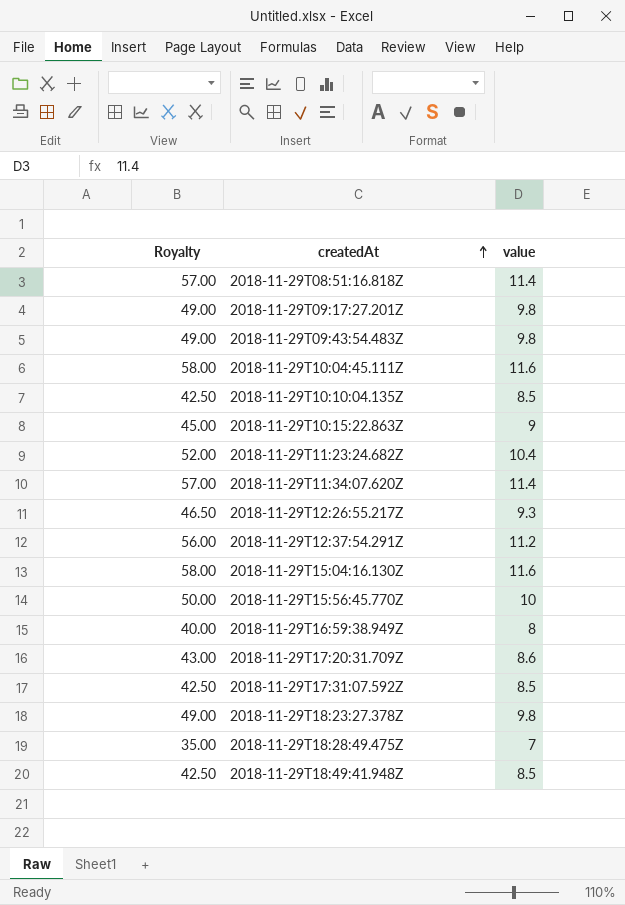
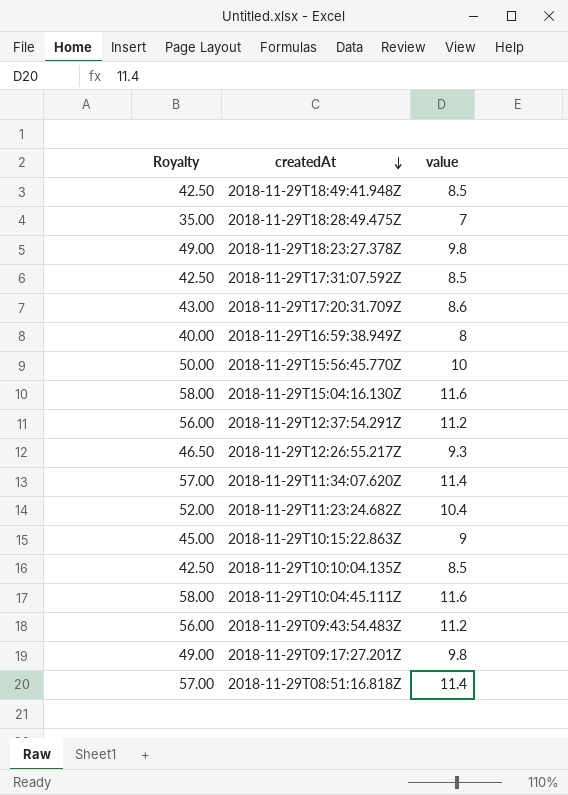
row order: createdAt ascending -> createdAt descending
2018-11-29T09:43:54.483Z | Royalty: 49.00 -> 56.00
2018-11-29T09:43:54.483Z | value: 9.8 -> 11.2

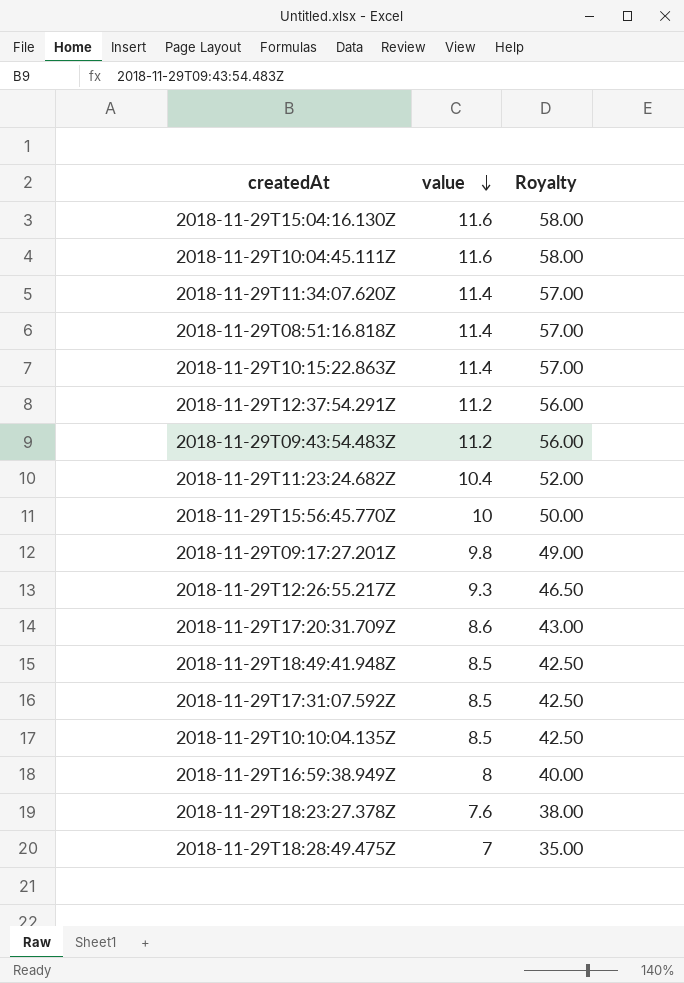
row order: createdAt descending -> value descending
column Royalty | position: 1 -> 3
2018-11-29T10:15:22.863Z | value: 9 -> 11.4
2018-11-29T10:15:22.863Z | Royalty: 45.00 -> 57.00
2018-11-29T18:23:27.378Z | value: 9.8 -> 7.6
2018-11-29T18:23:27.378Z | Royalty: 49.00 -> 38.00

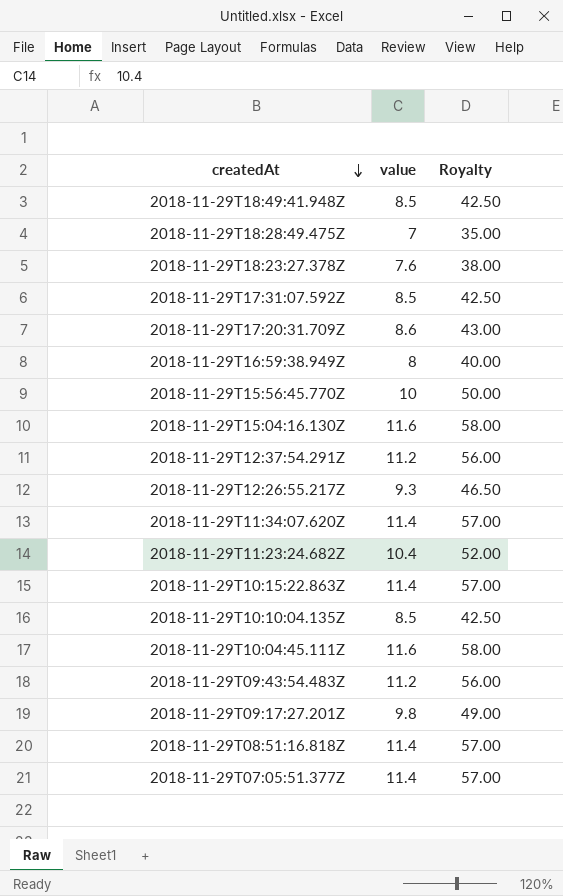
row order: value descending -> createdAt descending
row 2018-11-29T07:05:51.377Z: none -> 11.4 | 57.00

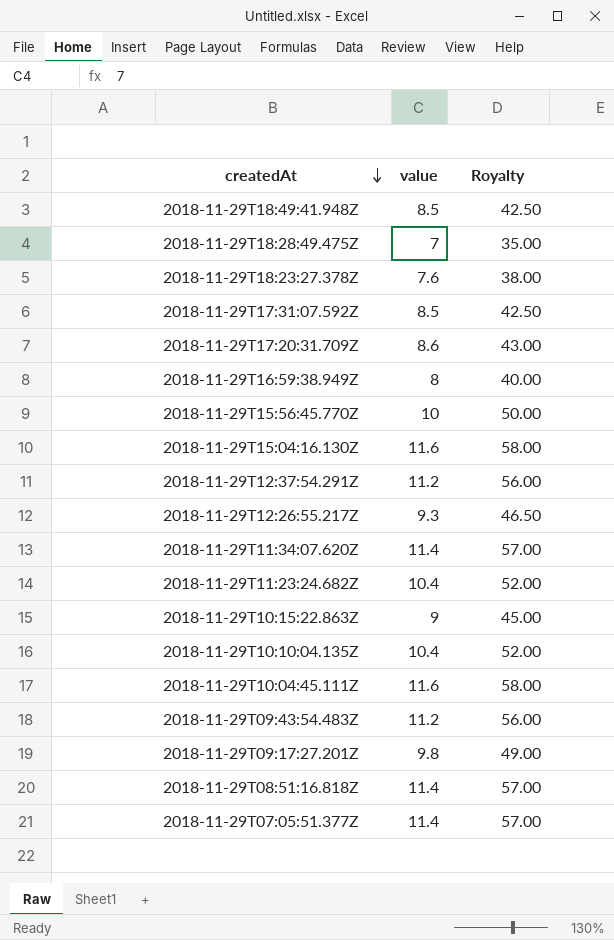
2018-11-29T10:15:22.863Z | value: 11.4 -> 9
2018-11-29T10:15:22.863Z | Royalty: 57.00 -> 45.00
2018-11-29T10:10:04.135Z | value: 8.5 -> 10.4
2018-11-29T10:10:04.135Z | Royalty: 42.50 -> 52.00

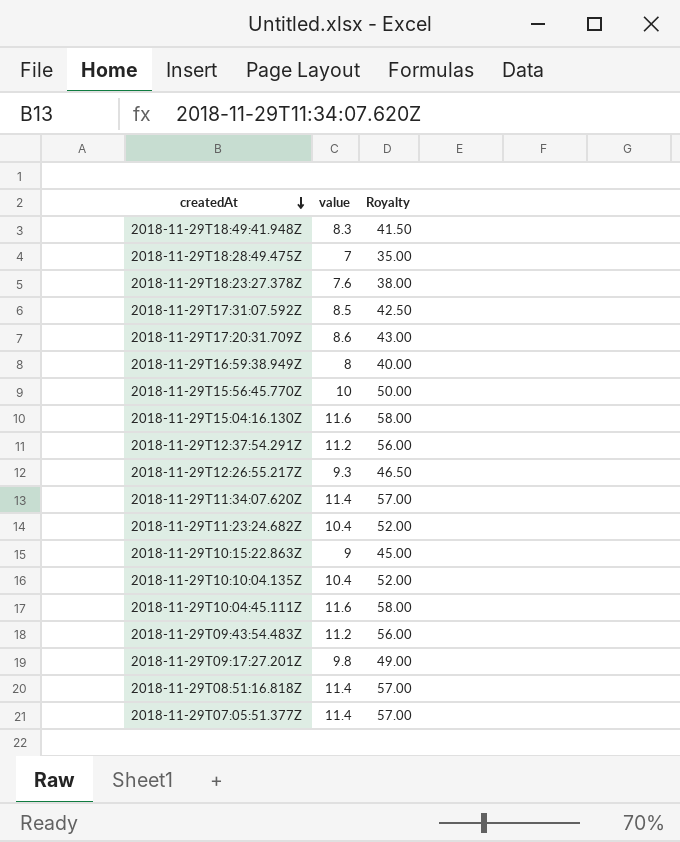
2018-11-29T18:49:41.948Z | value: 8.5 -> 8.3
2018-11-29T18:49:41.948Z | Royalty: 42.50 -> 41.50

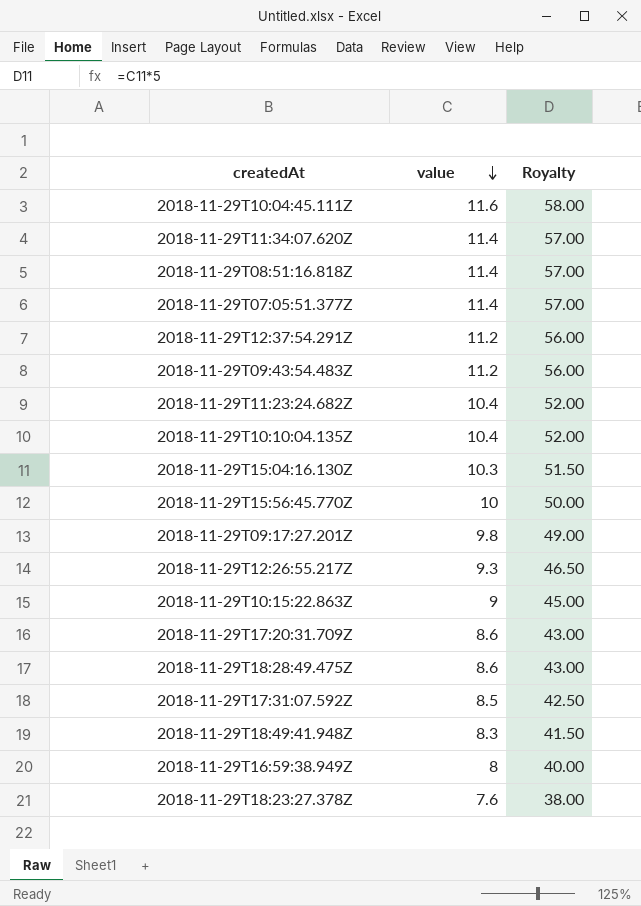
row order: createdAt descending -> value descending
2018-11-29T15:04:16.130Z | value: 11.6 -> 10.3
2018-11-29T15:04:16.130Z | Royalty: 58.00 -> 51.50
2018-11-29T18:28:49.475Z | value: 7 -> 8.6
2018-11-29T18:28:49.475Z | Royalty: 35.00 -> 43.00

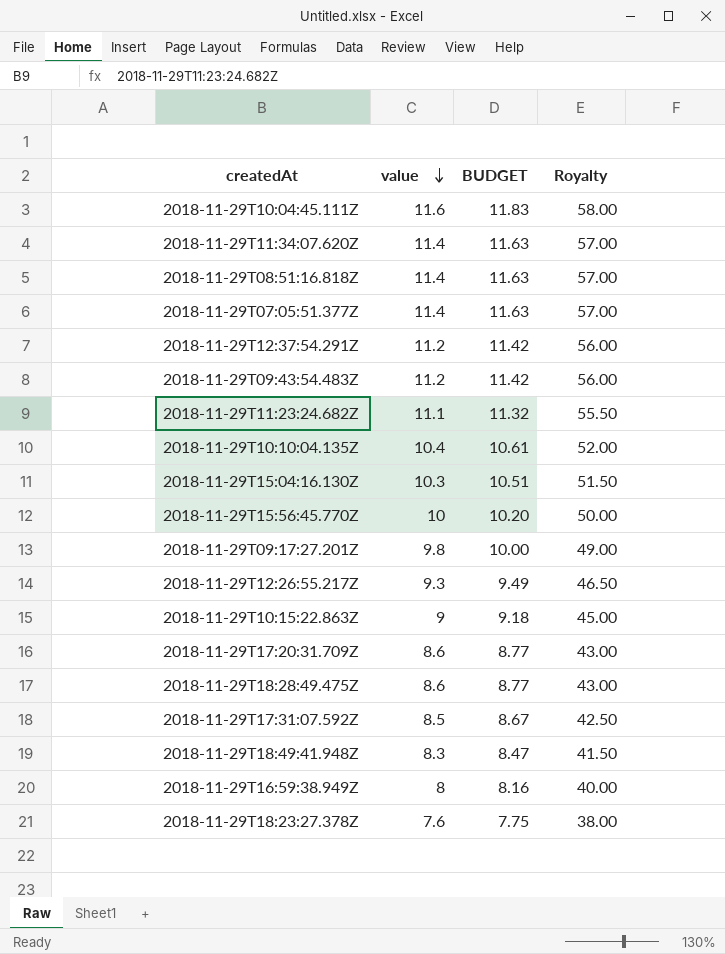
column BUDGET | formula: none -> [value] * 1.02
2018-11-29T11:23:24.682Z | value: 10.4 -> 11.1
2018-11-29T11:23:24.682Z | Royalty: 52.00 -> 55.50

